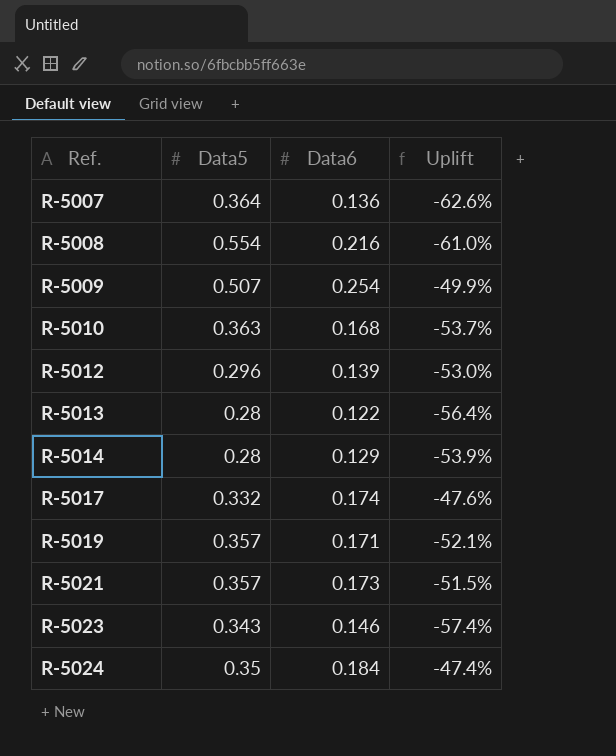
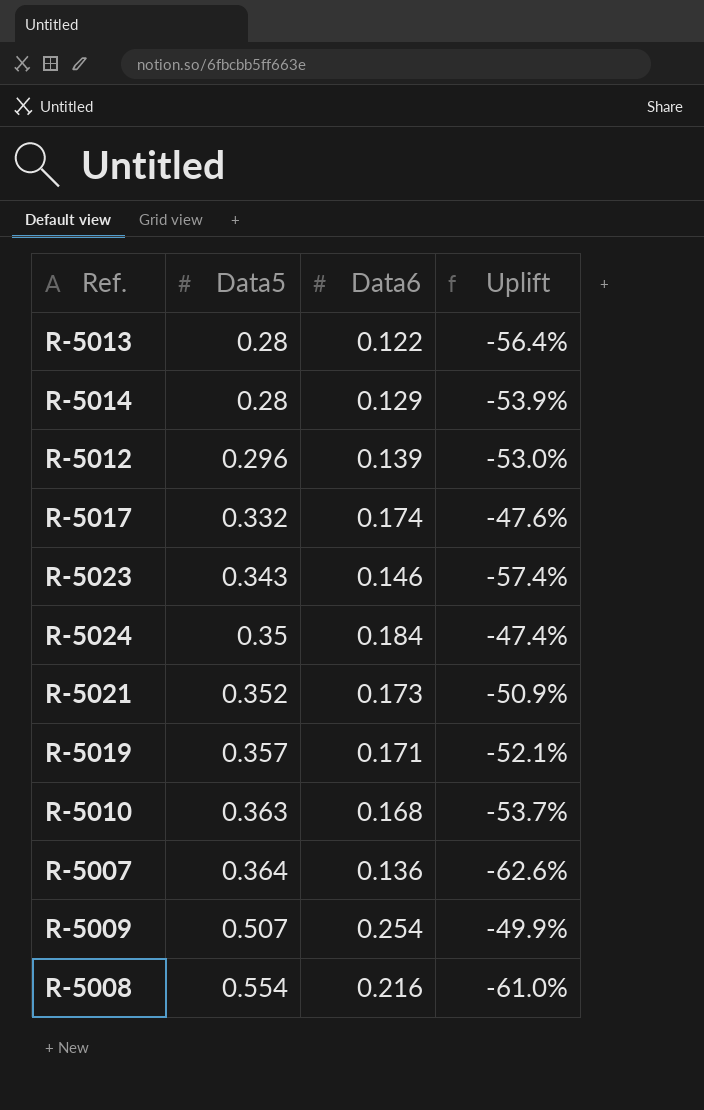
row order: Ref. ascending -> Data5 ascending
R-5021 | Data5: 0.357 -> 0.352
R-5021 | Uplift: -51.5% -> -50.9%

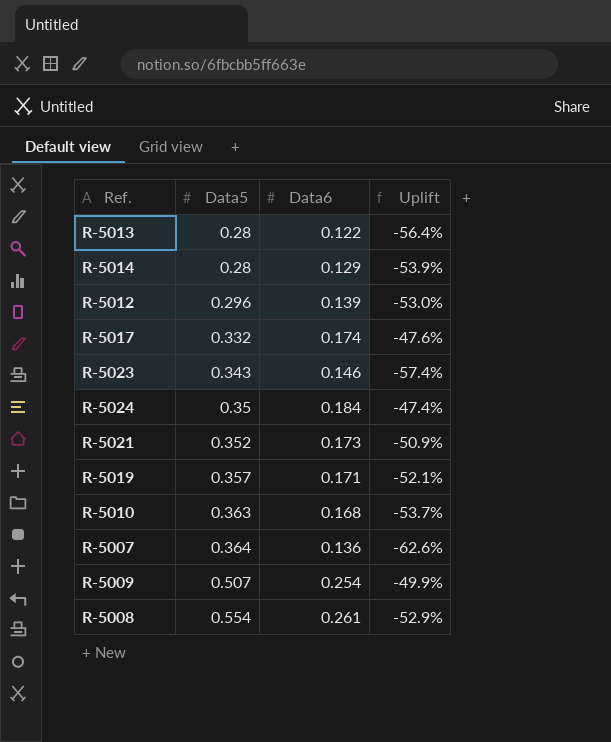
R-5008 | Data6: 0.216 -> 0.261
R-5008 | Uplift: -61.0% -> -52.9%

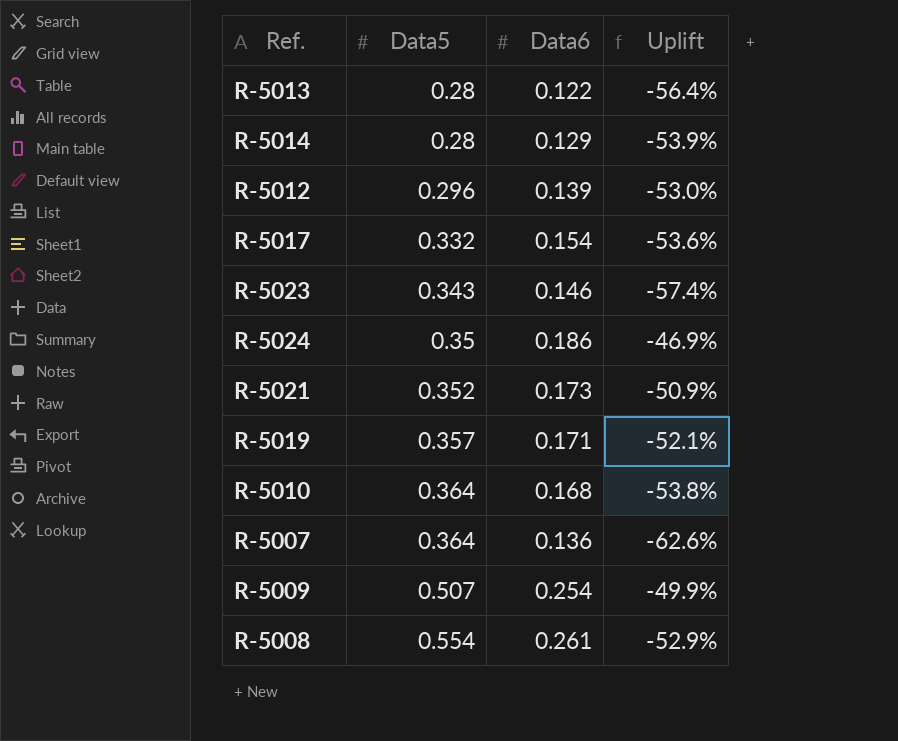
R-5017 | Data6: 0.174 -> 0.154
R-5017 | Uplift: -47.6% -> -53.6%
R-5024 | Data6: 0.184 -> 0.186
R-5024 | Uplift: -47.4% -> -46.9%
R-5010 | Data5: 0.363 -> 0.364
R-5010 | Uplift: -53.7% -> -53.8%

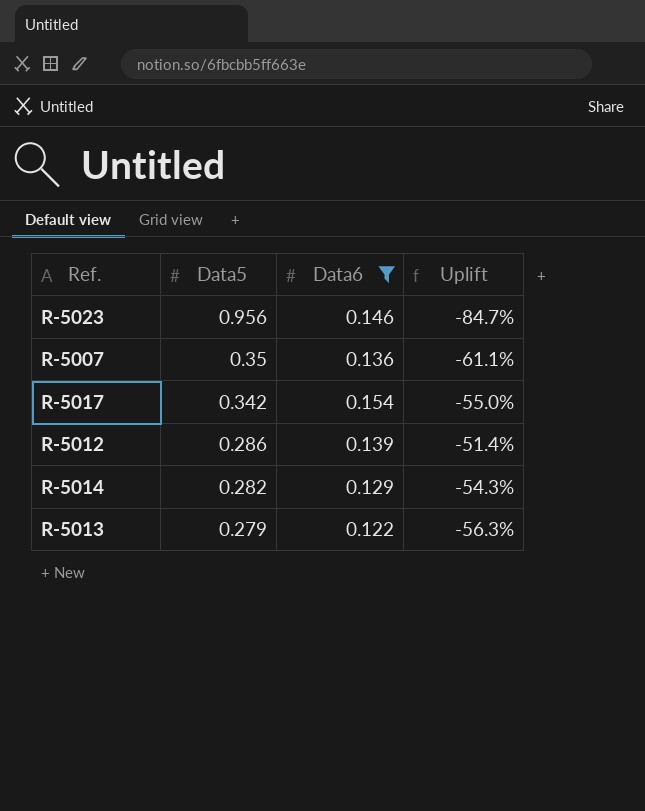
filter: none -> Data6 <= 0.154
row order: Data5 ascending -> Data5 descending
R-5023 | Data5: 0.343 -> 0.956
R-5023 | Uplift: -57.4% -> -84.7%
R-5007 | Data5: 0.364 -> 0.35
R-5007 | Uplift: -62.6% -> -61.1%
R-5017 | Data5: 0.332 -> 0.342
R-5017 | Uplift: -53.6% -> -55.0%
R-5012 | Data5: 0.296 -> 0.286
R-5012 | Uplift: -53.0% -> -51.4%
R-5014 | Data5: 0.28 -> 0.282
R-5014 | Uplift: -53.9% -> -54.3%
R-5013 | Data5: 0.28 -> 0.279
R-5013 | Uplift: -56.4% -> -56.3%

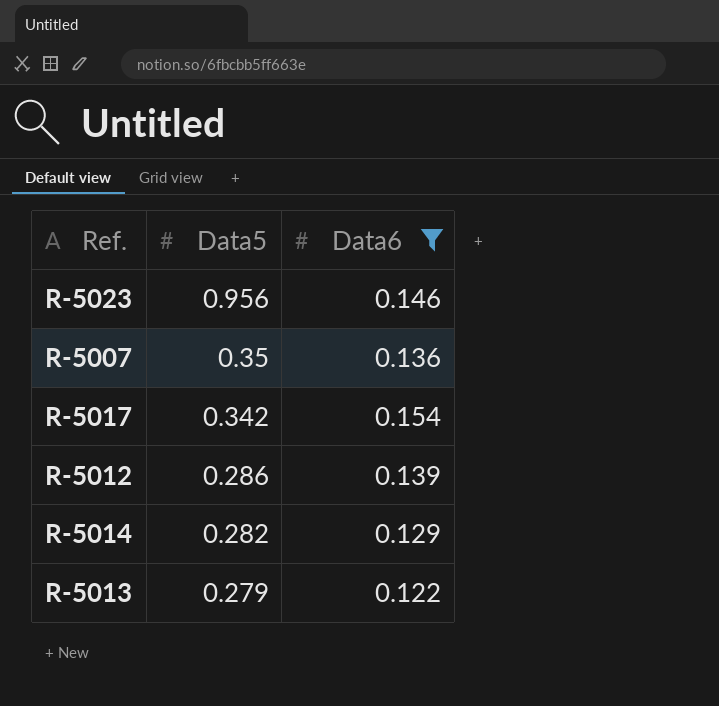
column Uplift | formula: ([Data6] - [Data5]) / [Data5] -> none

